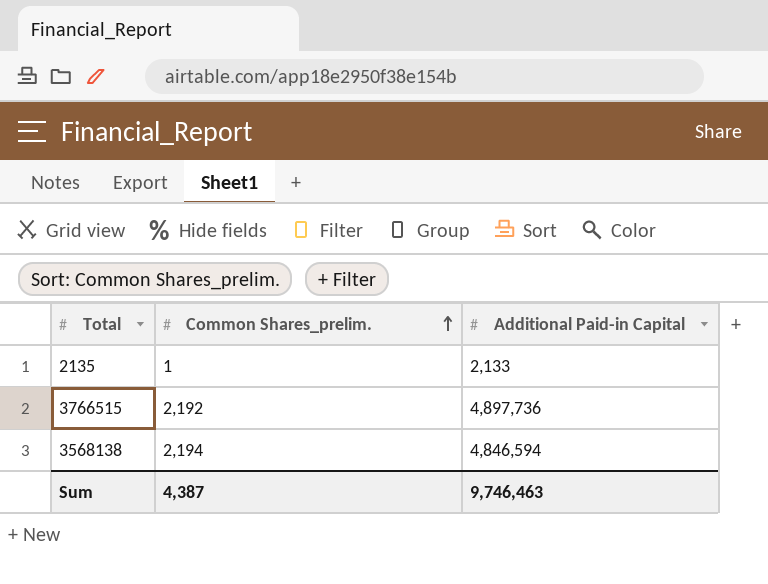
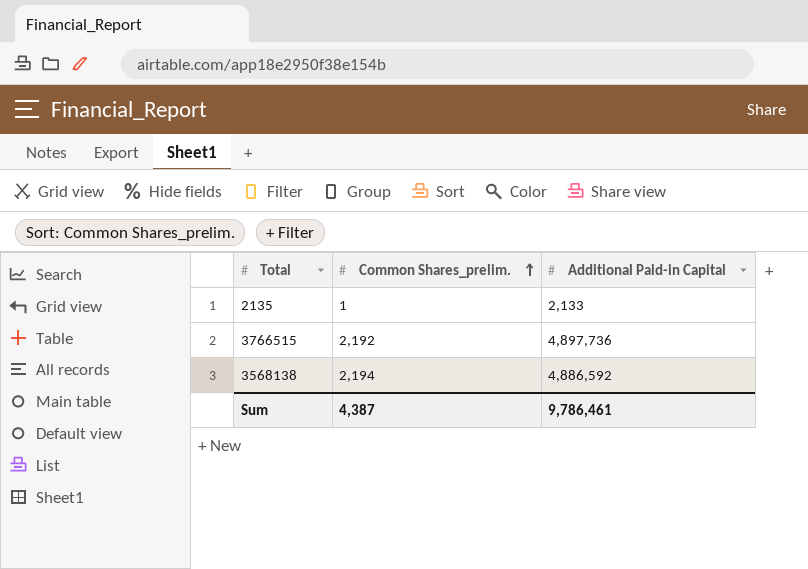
3568138 | Additional Paid-in Capital: 4,846,594 -> 4,886,592
Sum | Additional Paid-in Capital: 9,746,463 -> 9,786,461

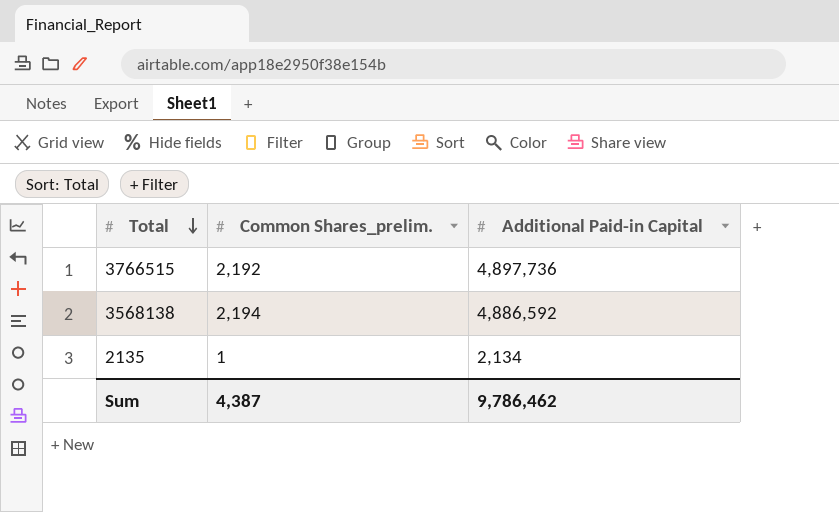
row order: Common Shares_prelim. ascending -> Total descending
2135 | Additional Paid-in Capital: 2,133 -> 2,134
Sum | Additional Paid-in Capital: 9,786,461 -> 9,786,462

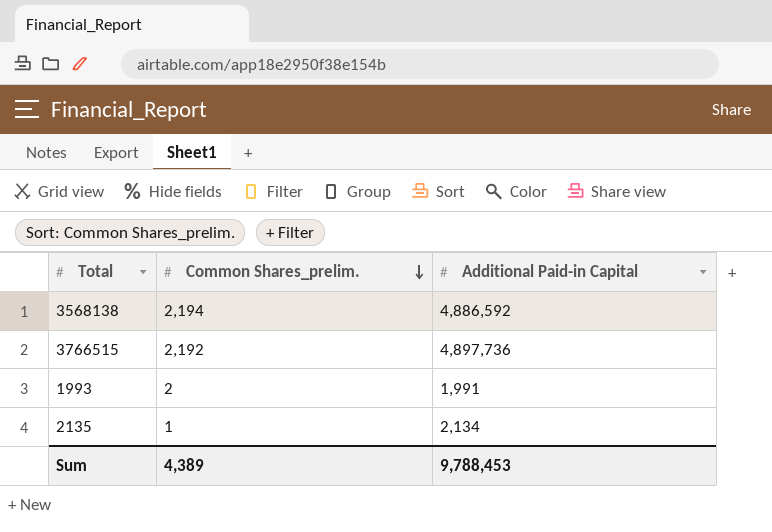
row order: Total descending -> Common Shares_prelim. descending
row 1993: none -> 2 | 1,991
Sum | Common Shares_prelim.: 4,387 -> 4,389
Sum | Additional Paid-in Capital: 9,786,462 -> 9,788,453

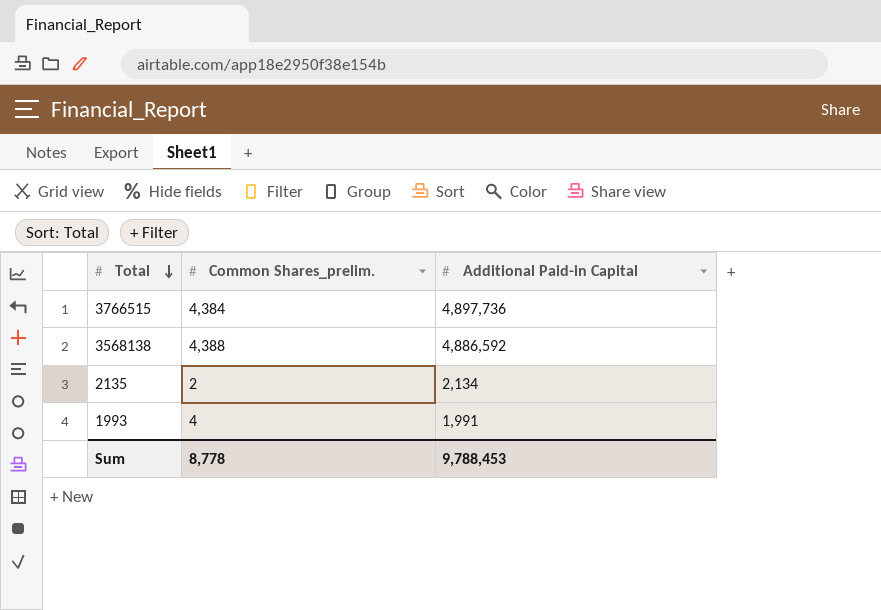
row order: Common Shares_prelim. descending -> Total descending
3766515 | Common Shares_prelim.: 2,192 -> 4,384
3568138 | Common Shares_prelim.: 2,194 -> 4,388
2135 | Common Shares_prelim.: 1 -> 2
1993 | Common Shares_prelim.: 2 -> 4
Sum | Common Shares_prelim.: 4,389 -> 8,778

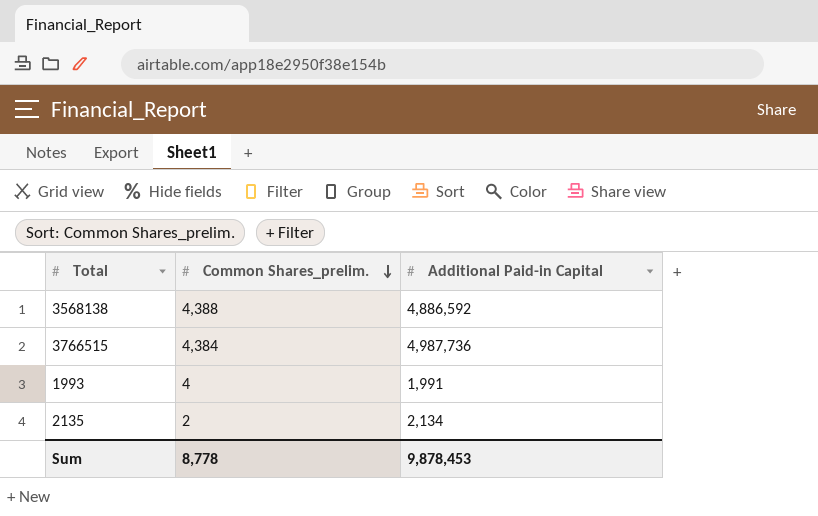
row order: Total descending -> Common Shares_prelim. descending
3766515 | Additional Paid-in Capital: 4,897,736 -> 4,987,736
Sum | Additional Paid-in Capital: 9,788,453 -> 9,878,453

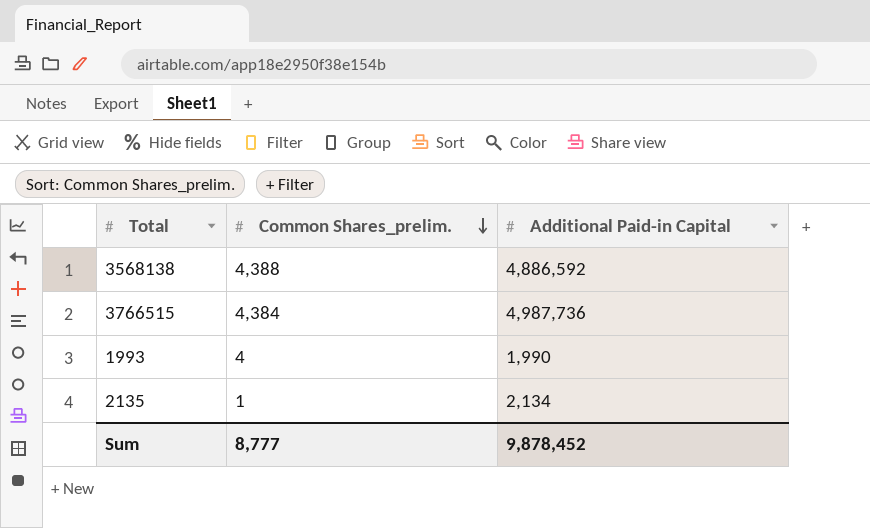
1993 | Additional Paid-in Capital: 1,991 -> 1,990
2135 | Common Shares_prelim.: 2 -> 1
Sum | Common Shares_prelim.: 8,778 -> 8,777
Sum | Additional Paid-in Capital: 9,878,453 -> 9,878,452

